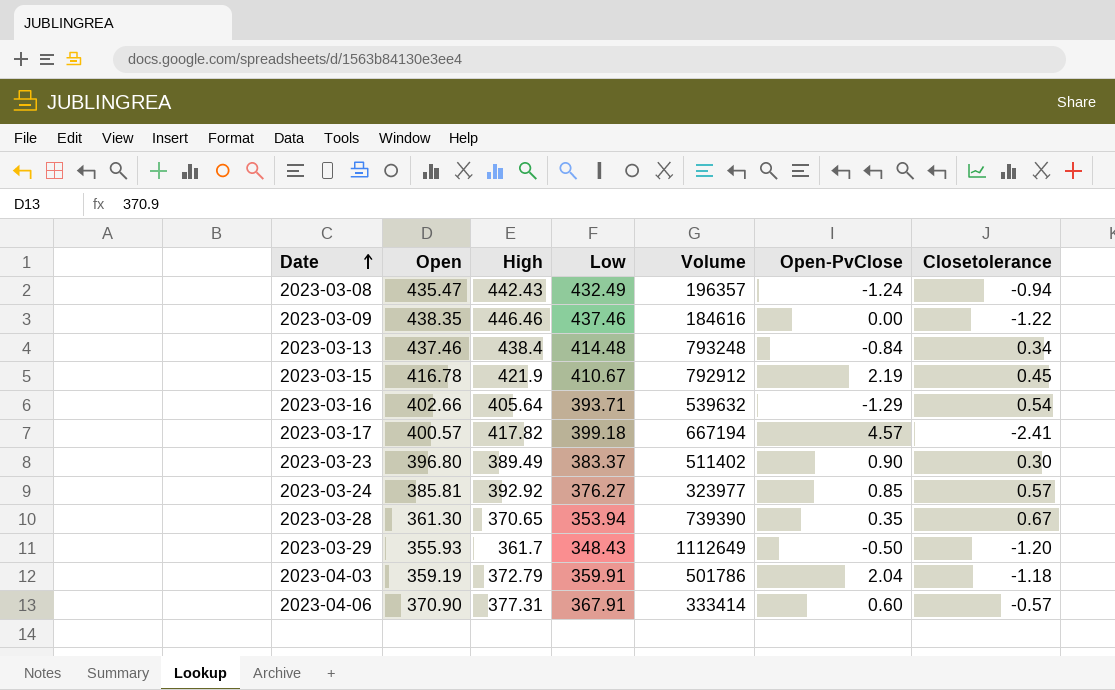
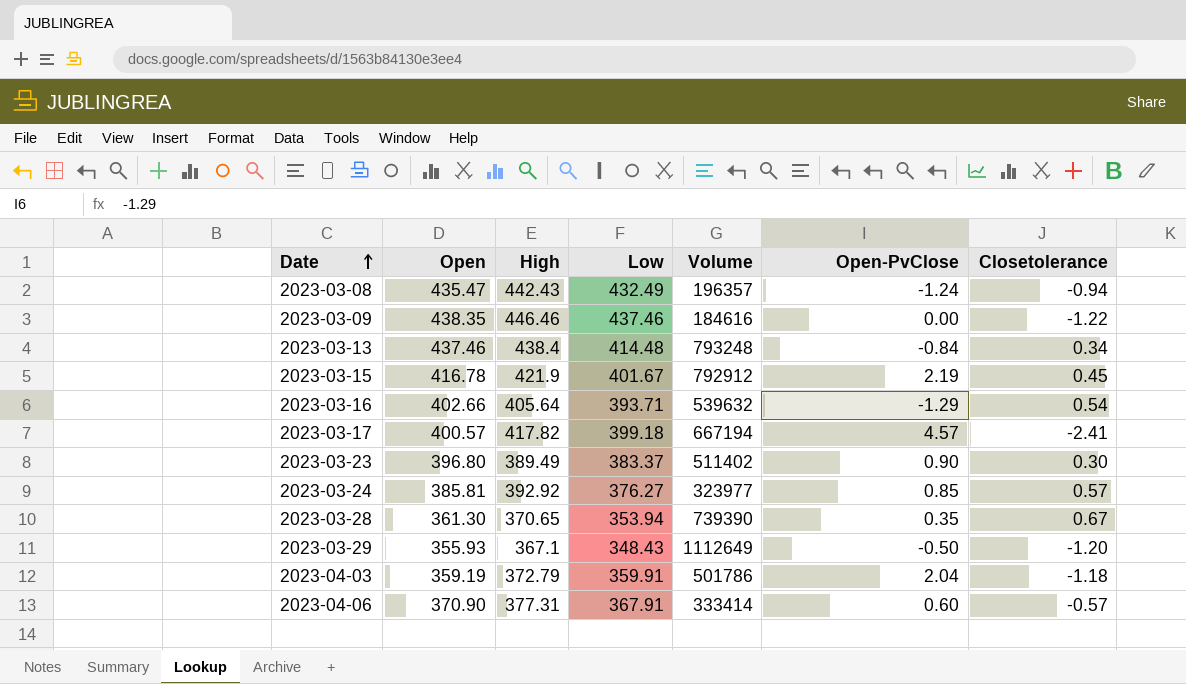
2023-03-15 | Low: 410.67 -> 401.67
2023-03-29 | High: 361.7 -> 367.1

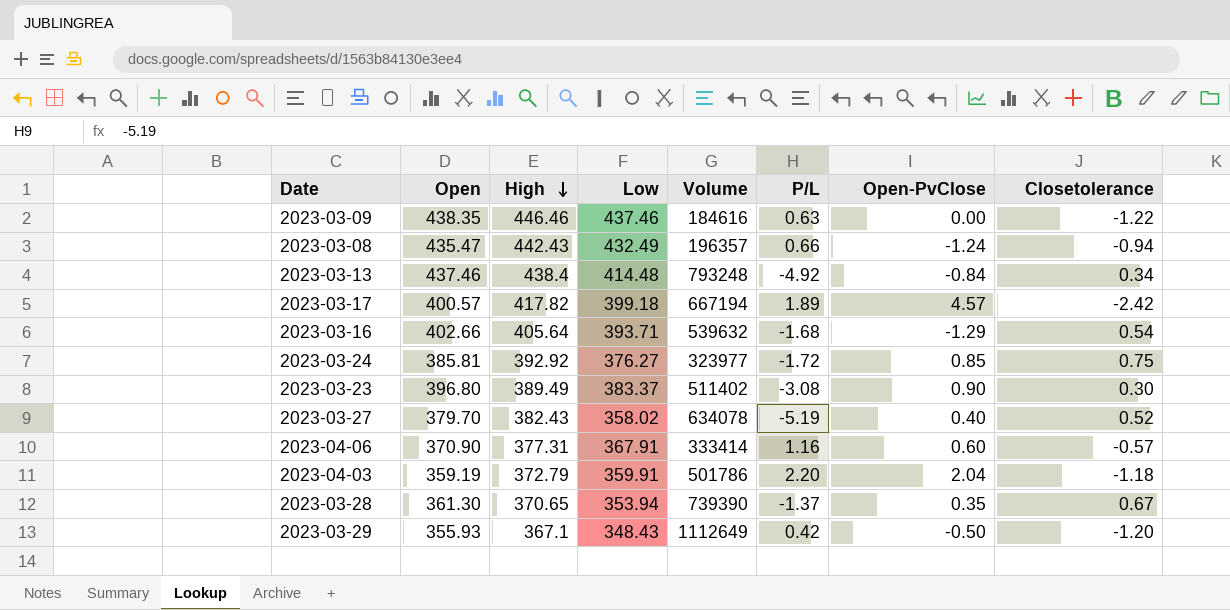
row order: Date ascending -> High descending
column P/L | position: none -> 6
row 2023-03-15: 416.78 | 421.9 | 401.67 | 792912 | 2.19 | 0.45 -> none
2023-03-17 | Closetolerance: -2.41 -> -2.42
2023-03-24 | Closetolerance: 0.57 -> 0.75
row 2023-03-27: none -> 379.70 | 382.43 | 358.02 | 634078 | -5.19 | 0.40 | 0.52

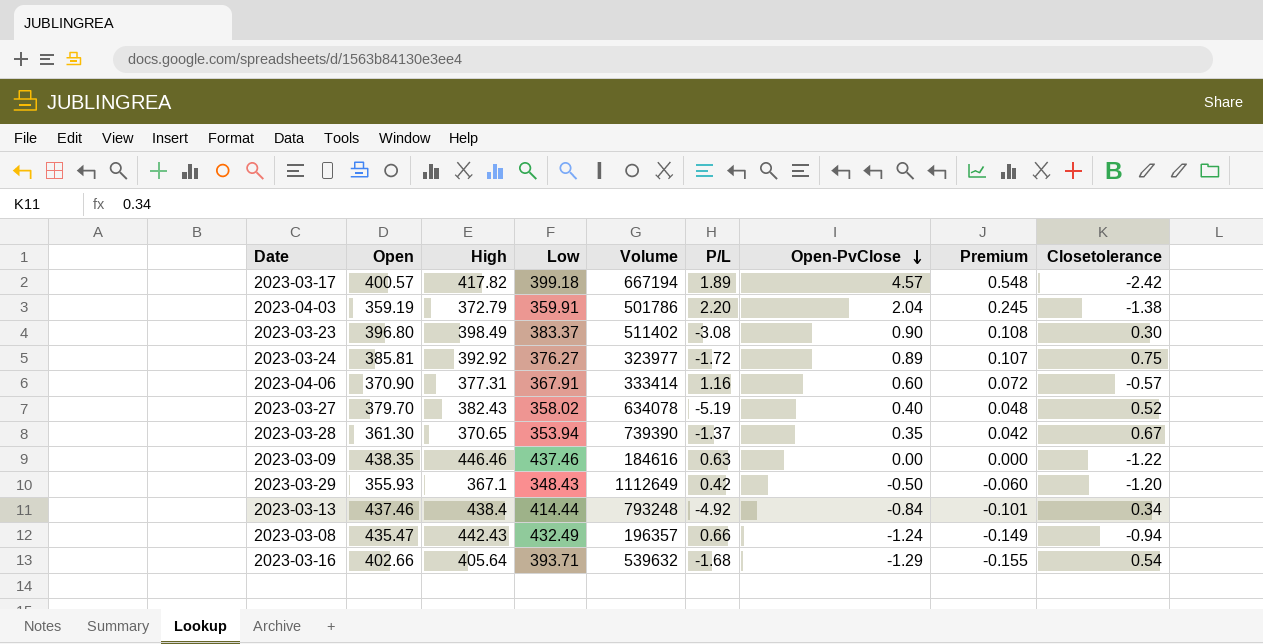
row order: High descending -> Open-PvClose descending
column Premium | formula: none -> [Open-PvClose] * 0.12
2023-04-03 | Closetolerance: -1.18 -> -1.38
2023-03-23 | High: 389.49 -> 398.49
2023-03-24 | Open-PvClose: 0.85 -> 0.89
2023-03-13 | Low: 414.48 -> 414.44

